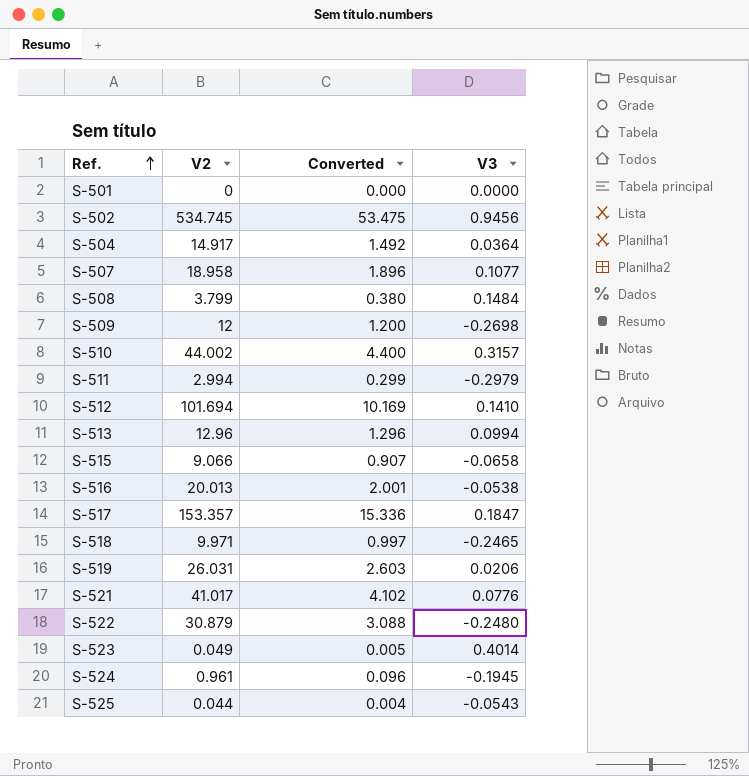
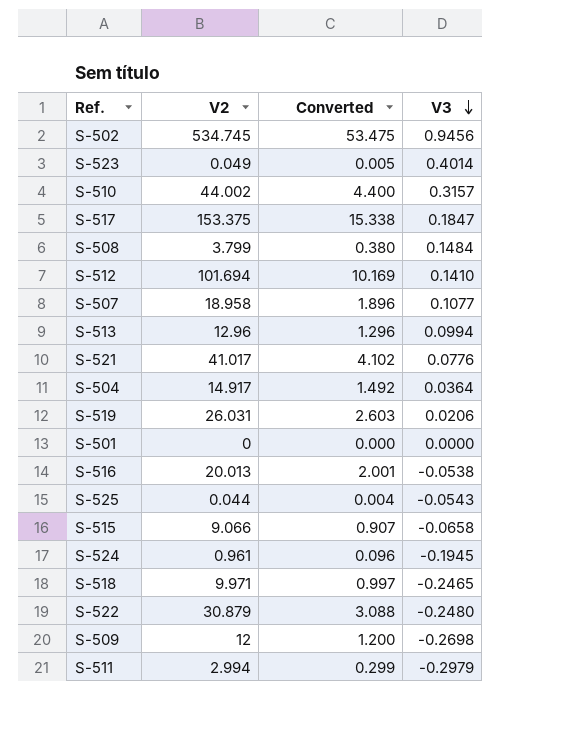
row order: Ref. ascending -> V3 descending
S-517 | V2: 153.357 -> 153.375
S-517 | Converted: 15.336 -> 15.338

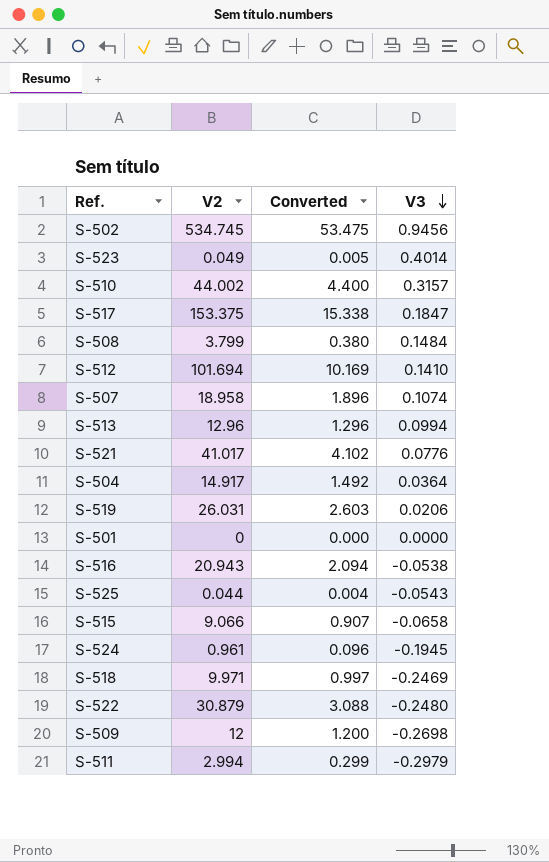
S-507 | V3: 0.1077 -> 0.1074
S-516 | V2: 20.013 -> 20.943
S-516 | Converted: 2.001 -> 2.094
S-518 | V3: -0.2465 -> -0.2469

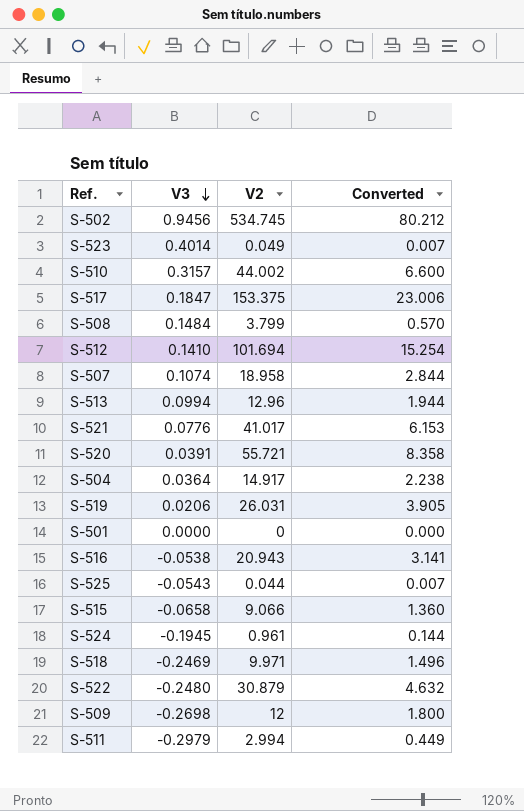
column V3 | position: 4 -> 2
column Converted | formula: [V2] * 0.1 -> [V2] * 0.15
row S-520: none -> 0.0391 | 55.721 | 8.358

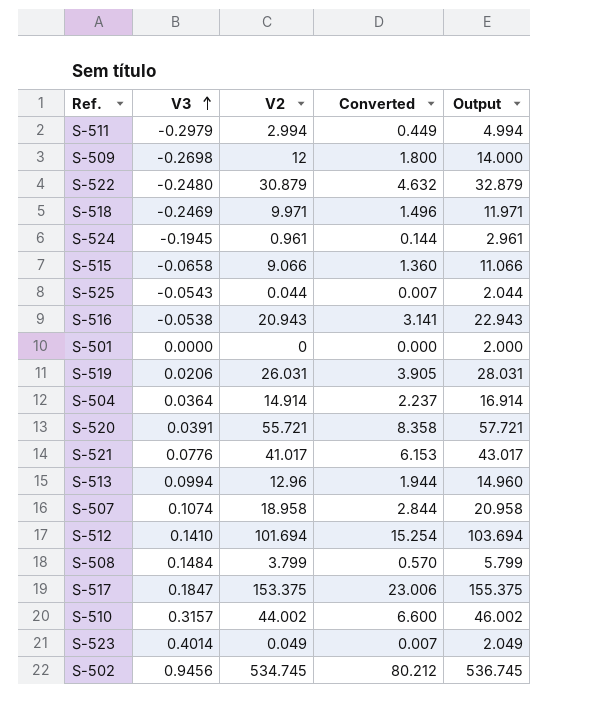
row order: V3 descending -> V3 ascending
column Output | formula: none -> [V2] + 2
S-504 | V2: 14.917 -> 14.914
S-504 | Converted: 2.238 -> 2.237

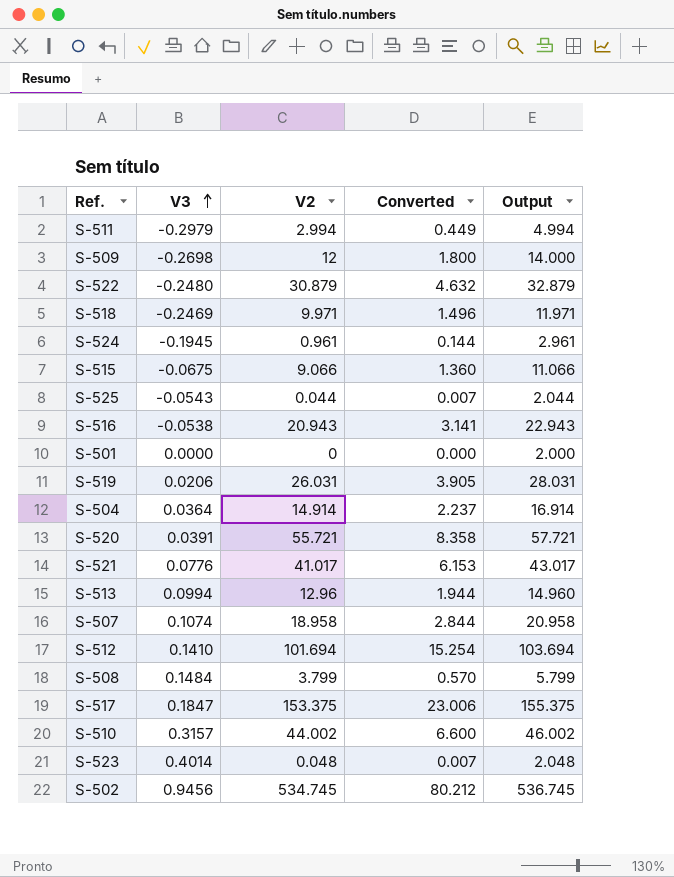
S-515 | V3: -0.0658 -> -0.0675
S-523 | V2: 0.049 -> 0.048
S-523 | Output: 2.049 -> 2.048

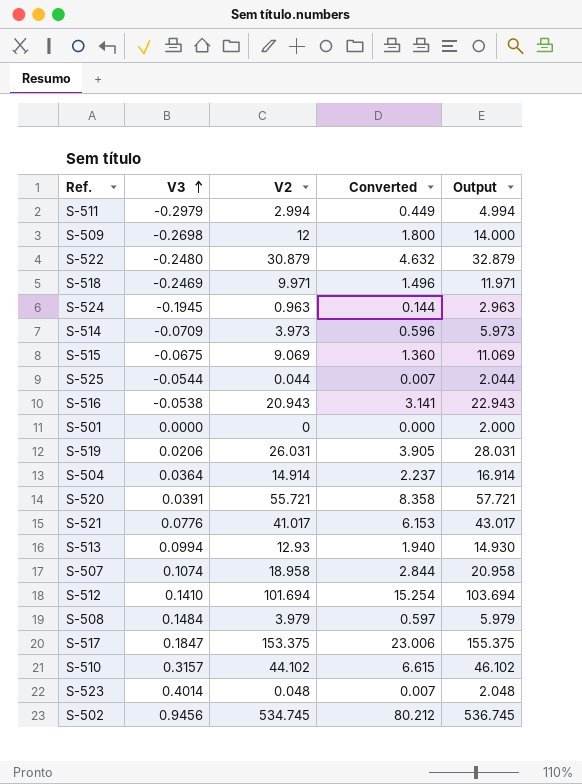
S-524 | V2: 0.961 -> 0.963
S-524 | Output: 2.961 -> 2.963
row S-514: none -> -0.0709 | 3.973 | 0.596 | 5.973
S-515 | V2: 9.066 -> 9.069
S-515 | Output: 11.066 -> 11.069
S-525 | V3: -0.0543 -> -0.0544
S-513 | V2: 12.96 -> 12.93
S-513 | Converted: 1.944 -> 1.940
S-513 | Output: 14.960 -> 14.930
S-508 | V2: 3.799 -> 3.979
S-508 | Converted: 0.570 -> 0.597
S-508 | Output: 5.799 -> 5.979
S-510 | V2: 44.002 -> 44.102
S-510 | Converted: 6.600 -> 6.615
S-510 | Output: 46.002 -> 46.102

